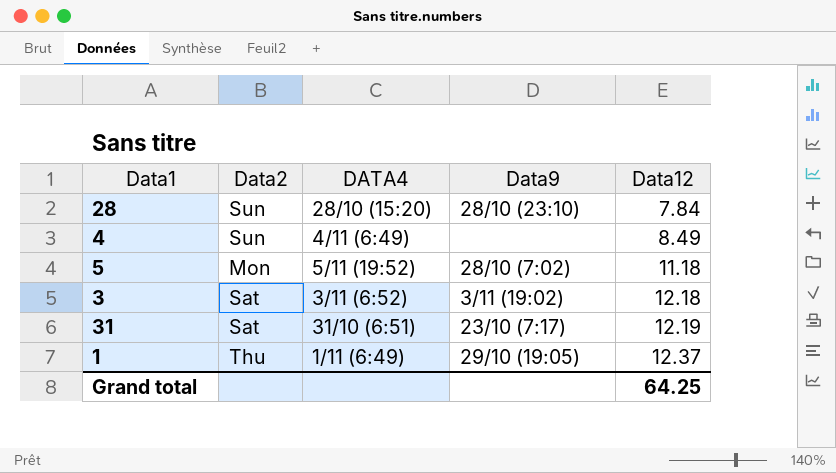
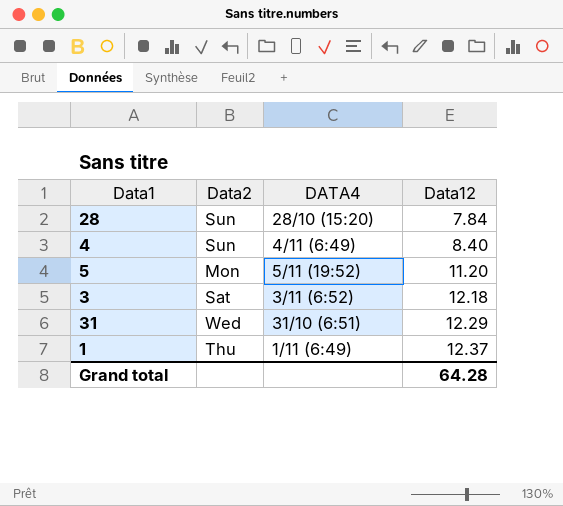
column Data9 | position: 4 -> none
4 | Data12: 8.49 -> 8.40
5 | Data12: 11.18 -> 11.20
31 | Data2: Sat -> Wed
31 | Data12: 12.19 -> 12.29
Grand total | Data12: 64.25 -> 64.28

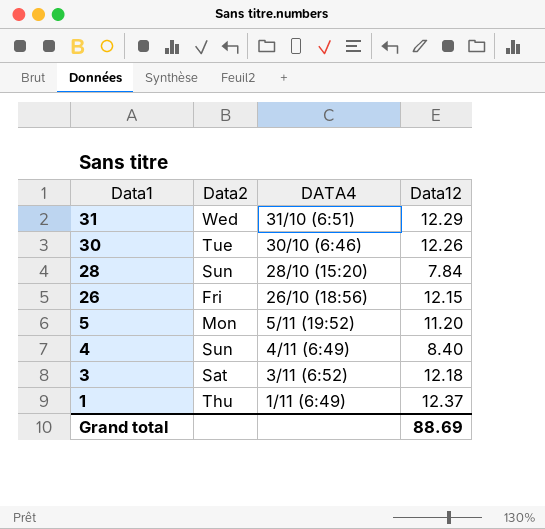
row order: Data12 ascending -> Data1 descending
row 30: none -> Tue | 30/10 (6:46) | 12.26
row 26: none -> Fri | 26/10 (18:56) | 12.15
Grand total | Data12: 64.28 -> 88.69

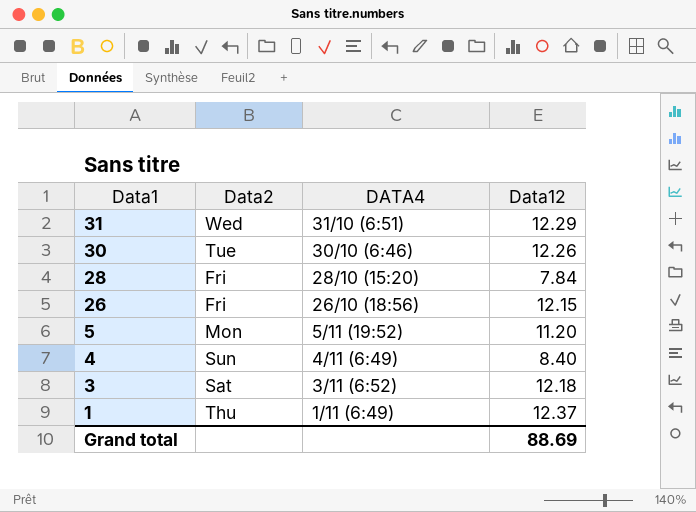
28 | Data2: Sun -> Fri

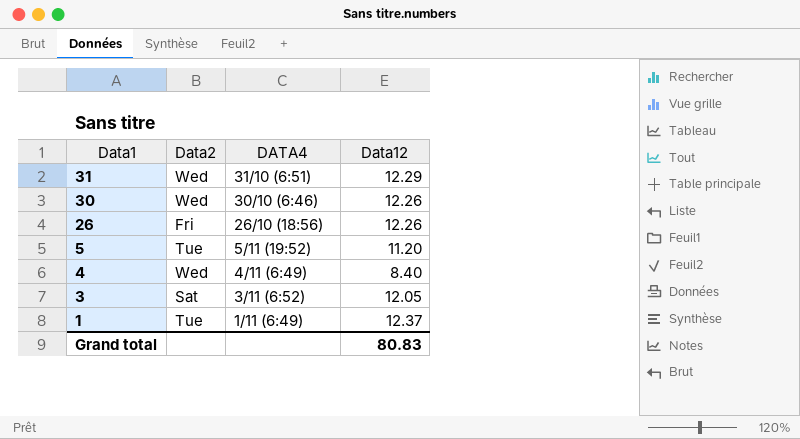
row 28: Fri | 28/10 (15:20) | 7.84 -> none
30 | Data2: Tue -> Wed
26 | Data12: 12.15 -> 12.26
5 | Data2: Mon -> Tue
4 | Data2: Sun -> Wed
3 | Data12: 12.18 -> 12.05
1 | Data2: Thu -> Tue
Grand total | Data12: 88.69 -> 80.83

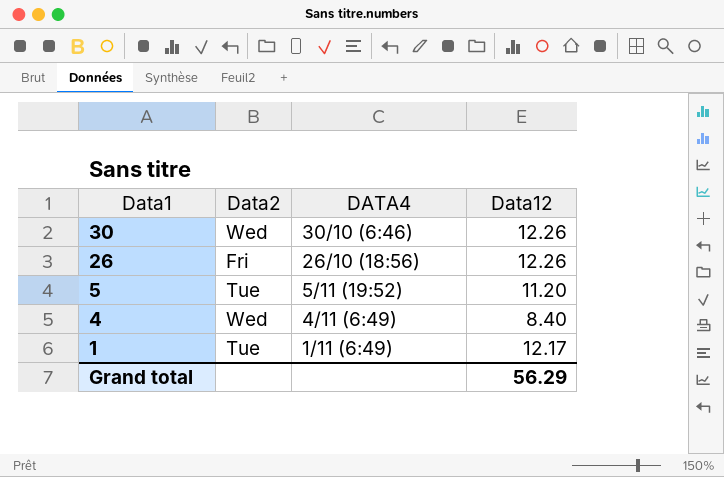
row 31: Wed | 31/10 (6:51) | 12.29 -> none
row 3: Sat | 3/11 (6:52) | 12.05 -> none
1 | Data12: 12.37 -> 12.17
Grand total | Data12: 80.83 -> 56.29

